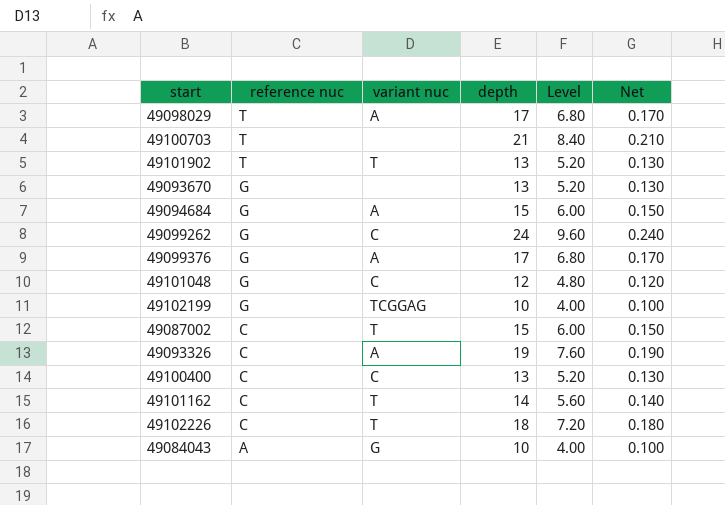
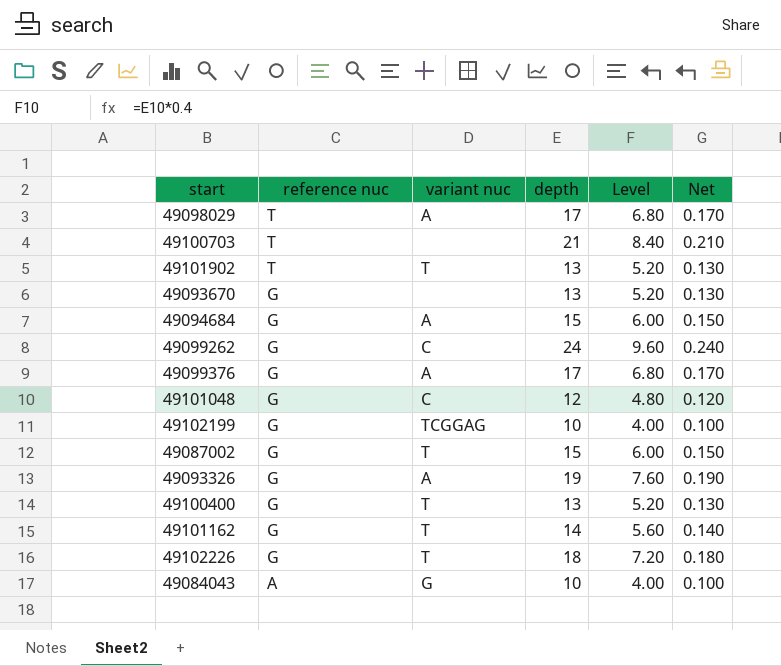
49087002 | reference nuc: C -> G
49093326 | reference nuc: C -> G
49100400 | reference nuc: C -> G
49100400 | variant nuc: C -> T
49101162 | reference nuc: C -> G
49102226 | reference nuc: C -> G

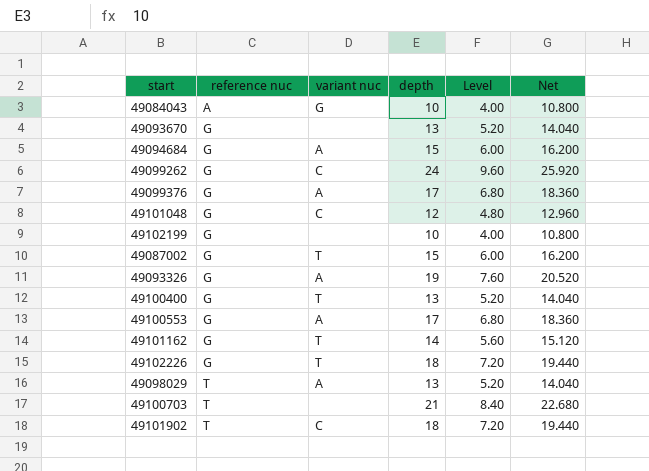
row order: reference nuc descending -> reference nuc ascending
column Net | formula: [depth] * 0.01 -> [depth] * 1.08
49102199 | variant nuc: TCGGAG -> none
row 49100553: none -> G | A | 17 | 6.80 | 18.360
49098029 | depth: 17 -> 13
49098029 | Level: 6.80 -> 5.20
49101902 | variant nuc: T -> C
49101902 | depth: 13 -> 18
49101902 | Level: 5.20 -> 7.20

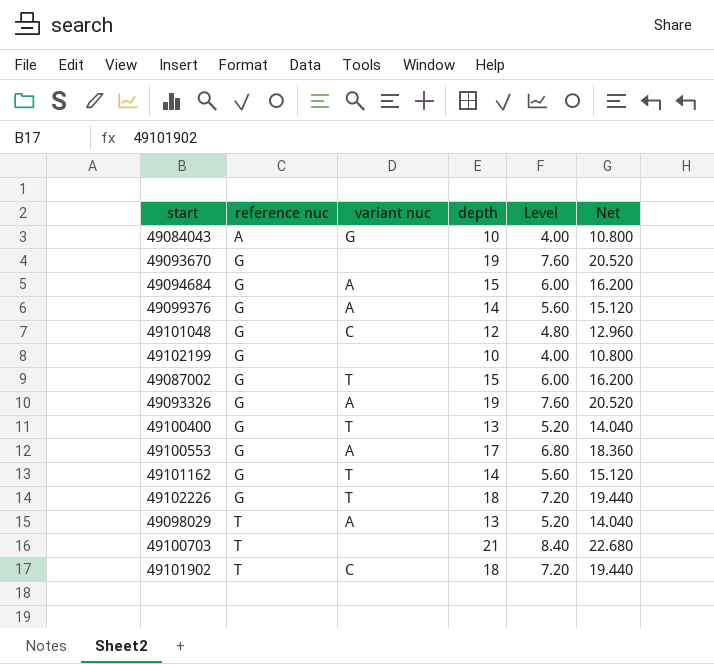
row 49099262: G | C | 24 | 9.60 | 25.920 -> none
49093670 | depth: 13 -> 19
49093670 | Level: 5.20 -> 7.60
49093670 | Net: 14.040 -> 20.520
49099376 | depth: 17 -> 14
49099376 | Level: 6.80 -> 5.60
49099376 | Net: 18.360 -> 15.120

